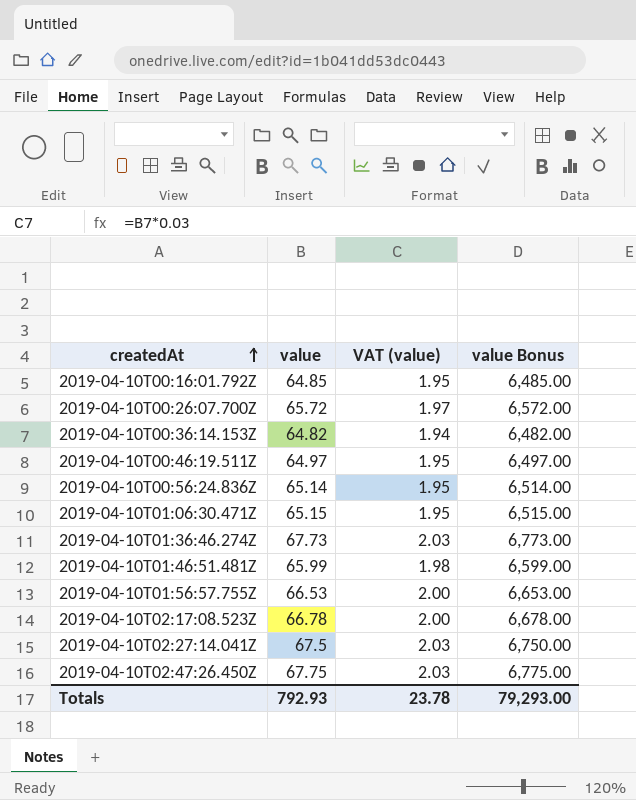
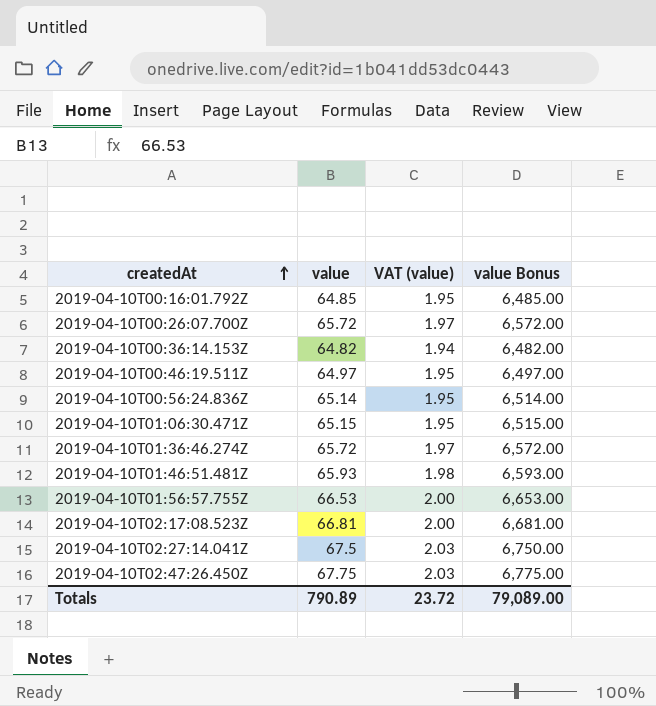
2019-04-10T01:36:46.274Z | value: 67.73 -> 65.72
2019-04-10T01:36:46.274Z | VAT (value): 2.03 -> 1.97
2019-04-10T01:36:46.274Z | value Bonus: 6,773.00 -> 6,572.00
2019-04-10T01:46:51.481Z | value: 65.99 -> 65.93
2019-04-10T01:46:51.481Z | value Bonus: 6,599.00 -> 6,593.00
2019-04-10T02:17:08.523Z | value: 66.78 -> 66.81
2019-04-10T02:17:08.523Z | value Bonus: 6,678.00 -> 6,681.00
Totals | value: 792.93 -> 790.89
Totals | VAT (value): 23.78 -> 23.72
Totals | value Bonus: 79,293.00 -> 79,089.00

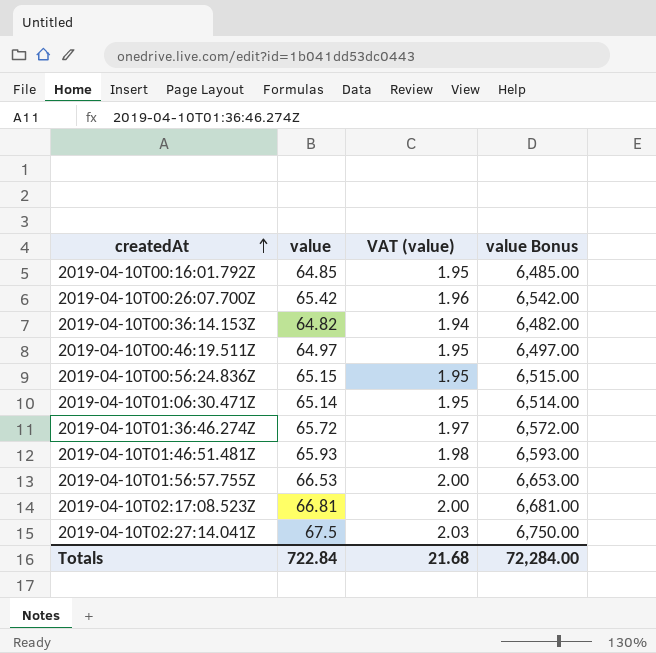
row 2019-04-10T02:47:26.450Z: 67.75 | 2.03 | 6,775.00 -> none
2019-04-10T00:26:07.700Z | value: 65.72 -> 65.42
2019-04-10T00:26:07.700Z | VAT (value): 1.97 -> 1.96
2019-04-10T00:26:07.700Z | value Bonus: 6,572.00 -> 6,542.00
2019-04-10T00:56:24.836Z | value: 65.14 -> 65.15
2019-04-10T00:56:24.836Z | value Bonus: 6,514.00 -> 6,515.00
2019-04-10T01:06:30.471Z | value: 65.15 -> 65.14
2019-04-10T01:06:30.471Z | value Bonus: 6,515.00 -> 6,514.00
Totals | value: 790.89 -> 722.84
Totals | VAT (value): 23.72 -> 21.68
Totals | value Bonus: 79,089.00 -> 72,284.00

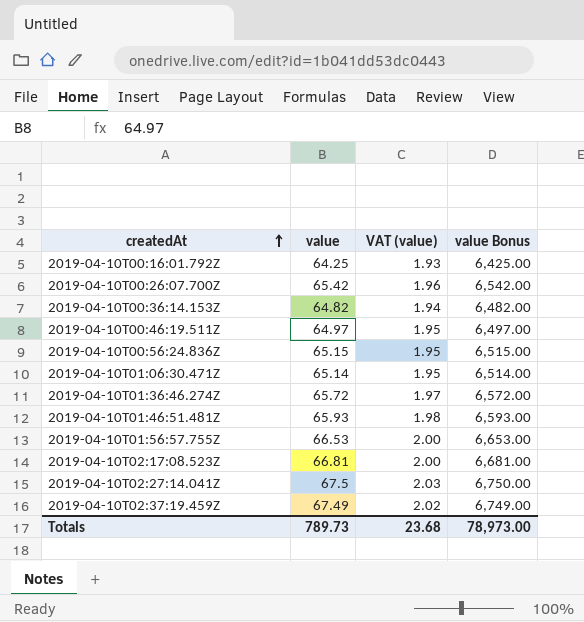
2019-04-10T00:16:01.792Z | value: 64.85 -> 64.25
2019-04-10T00:16:01.792Z | VAT (value): 1.95 -> 1.93
2019-04-10T00:16:01.792Z | value Bonus: 6,485.00 -> 6,425.00
row 2019-04-10T02:37:19.459Z: none -> 67.49 | 2.02 | 6,749.00
Totals | value: 722.84 -> 789.73
Totals | VAT (value): 21.68 -> 23.68
Totals | value Bonus: 72,284.00 -> 78,973.00

